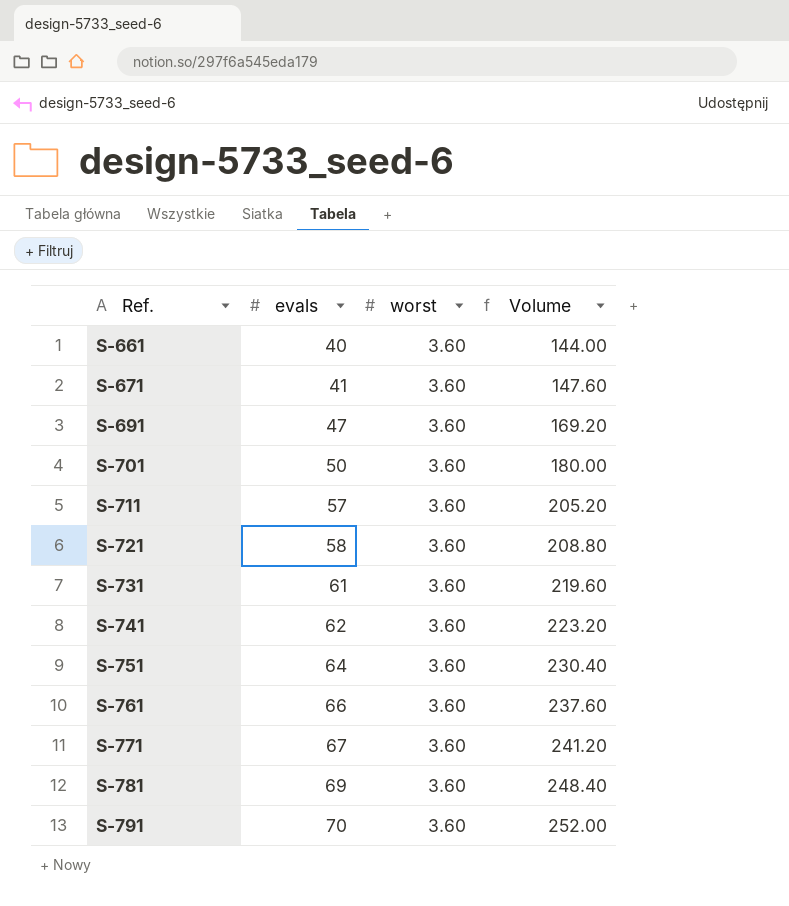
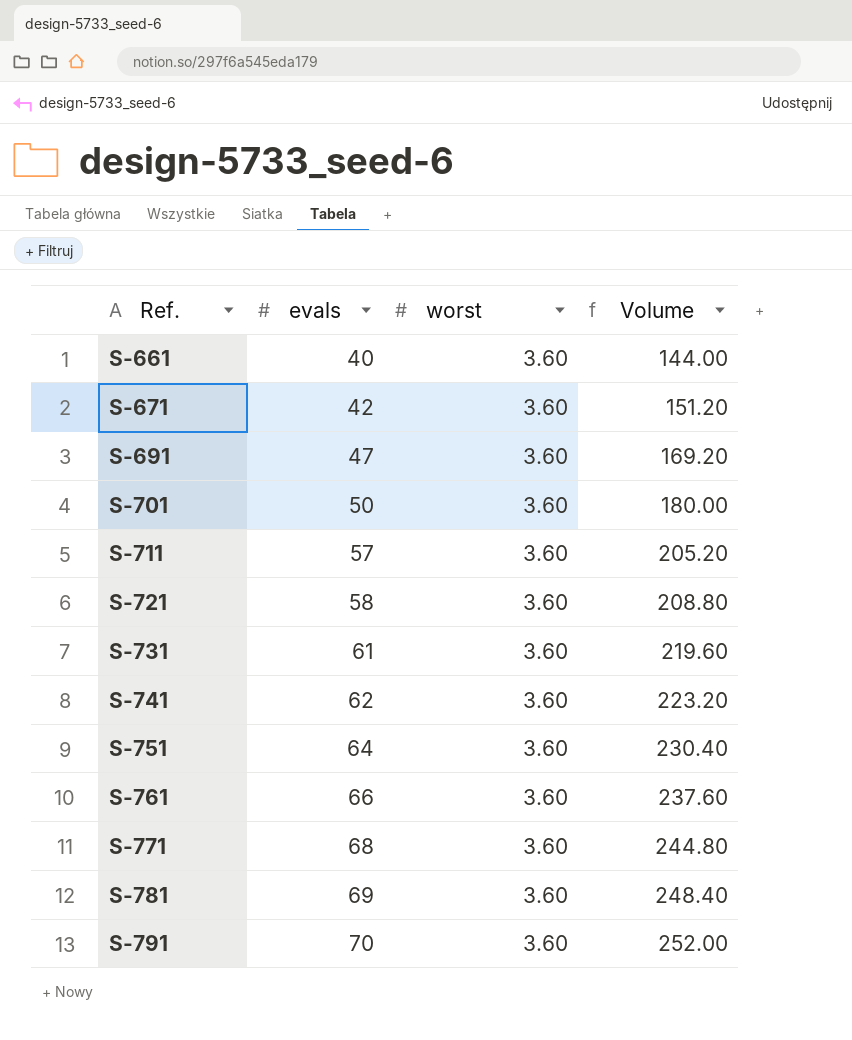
S-671 | evals: 41 -> 42
S-671 | Volume: 147.60 -> 151.20
S-771 | evals: 67 -> 68
S-771 | Volume: 241.20 -> 244.80

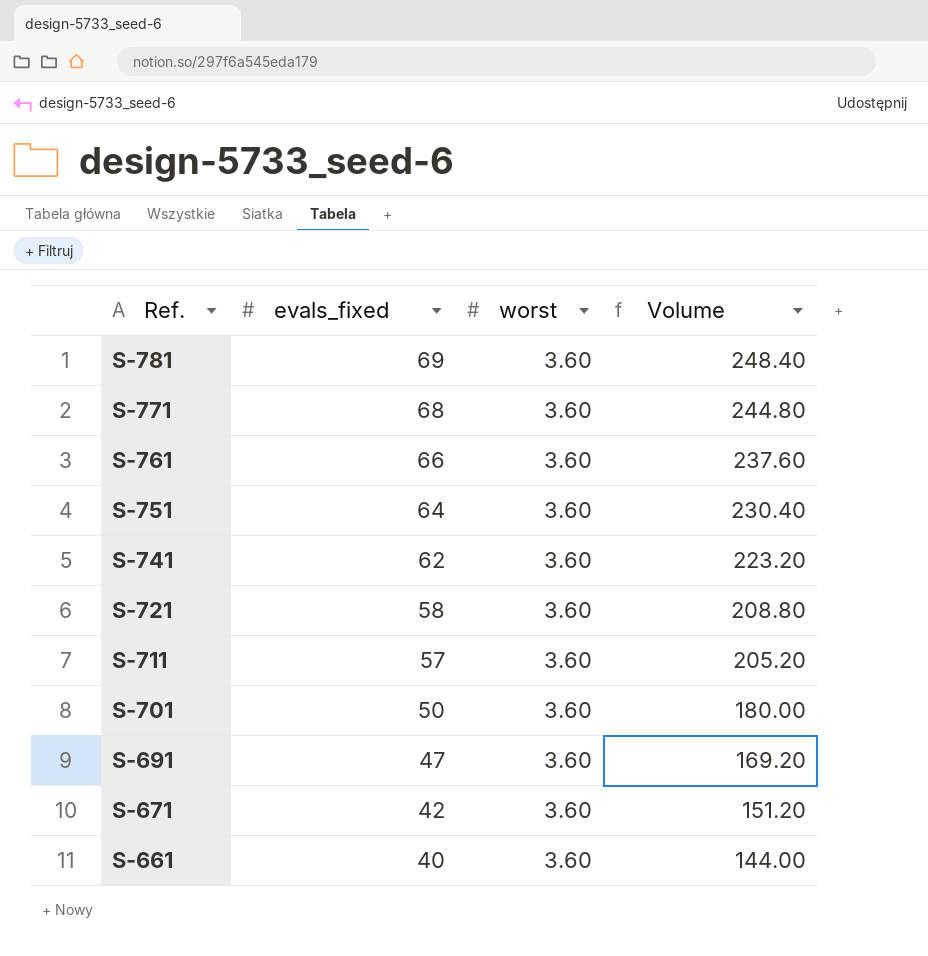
row order: Ref. ascending -> Ref. descending
column name: evals -> evals_fixed
row S-731: 61 | 3.60 | 219.60 -> none
row S-791: 70 | 3.60 | 252.00 -> none

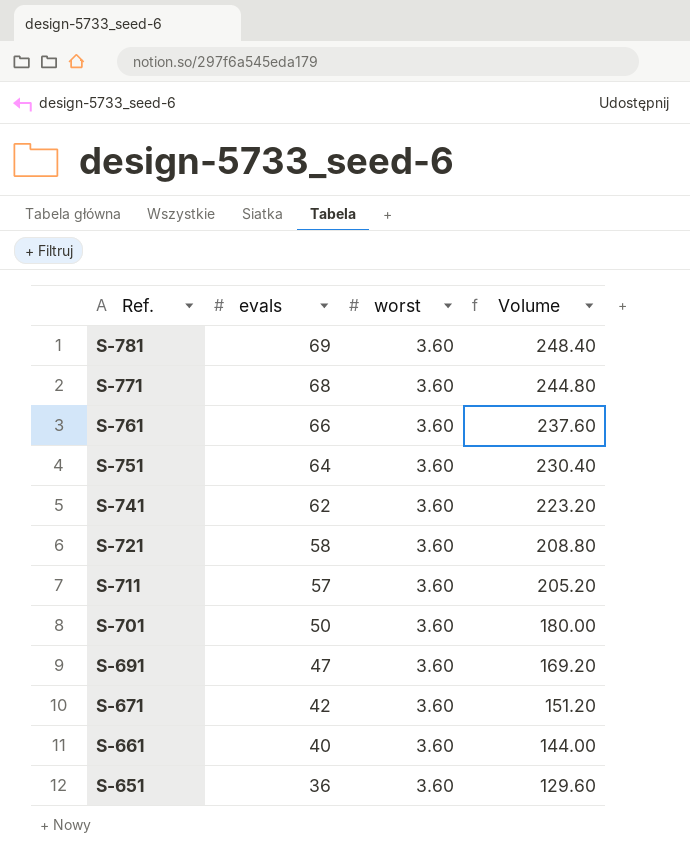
column name: evals_fixed -> evals
row S-651: none -> 36 | 3.60 | 129.60

